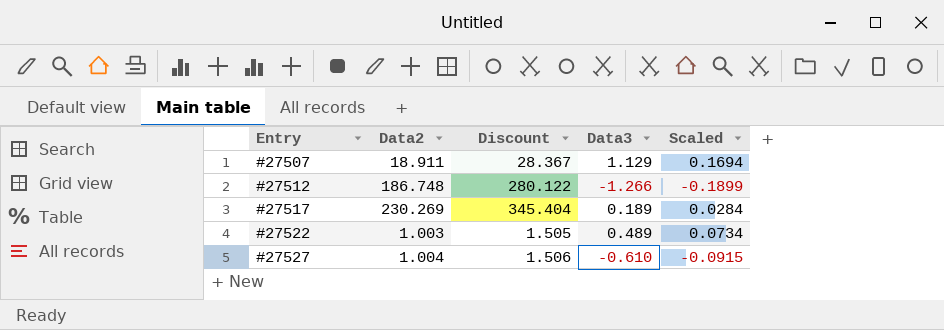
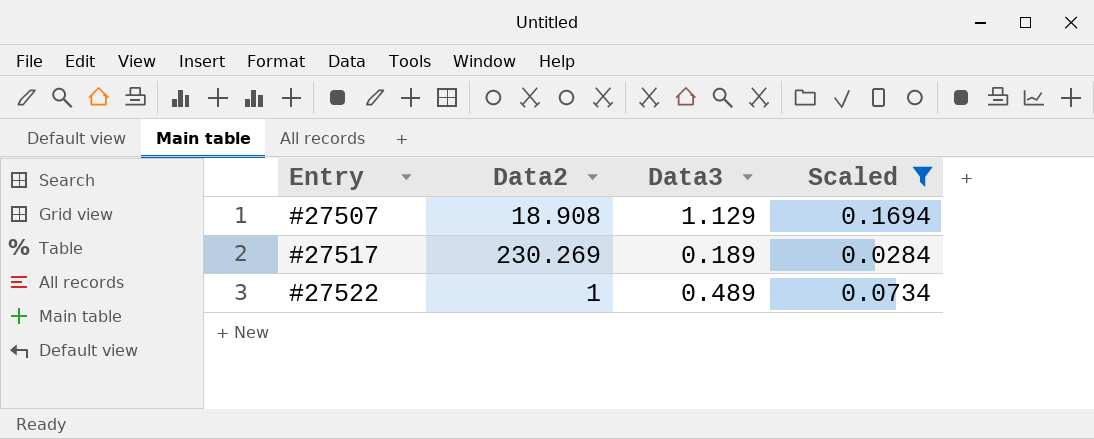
filter: none -> Scaled >= 0.0284
column Discount | formula: [Data2] * 1.5 -> none
#27507 | Data2: 18.911 -> 18.908
#27522 | Data2: 1.003 -> 1

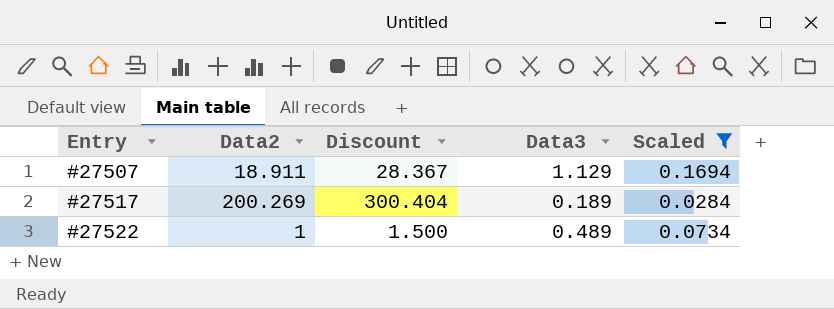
column Discount | formula: none -> [Data2] * 1.5
#27507 | Data2: 18.908 -> 18.911
#27517 | Data2: 230.269 -> 200.269

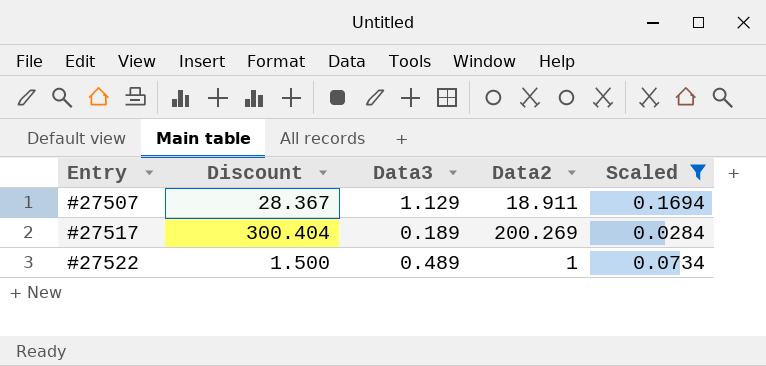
column Data2 | position: 2 -> 4

